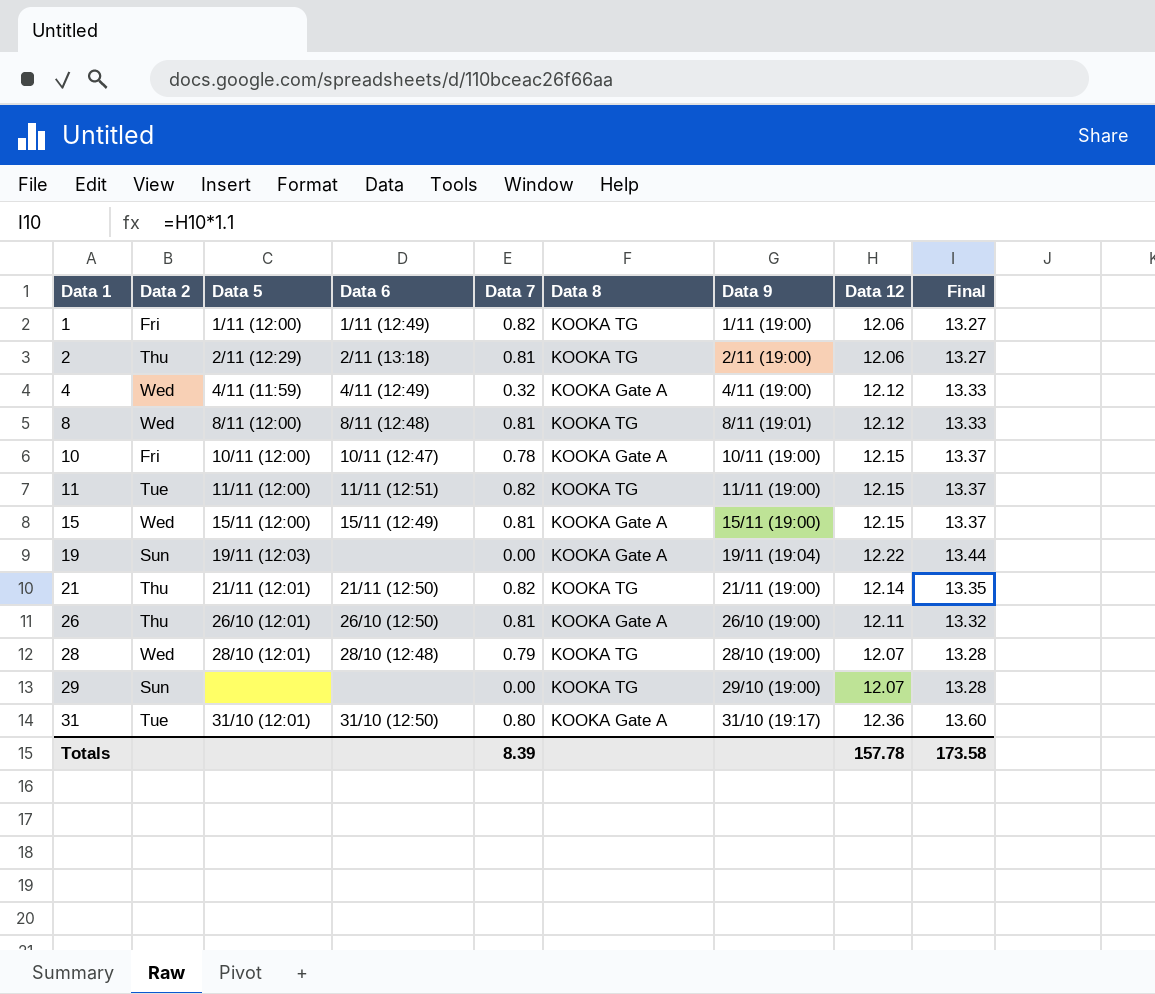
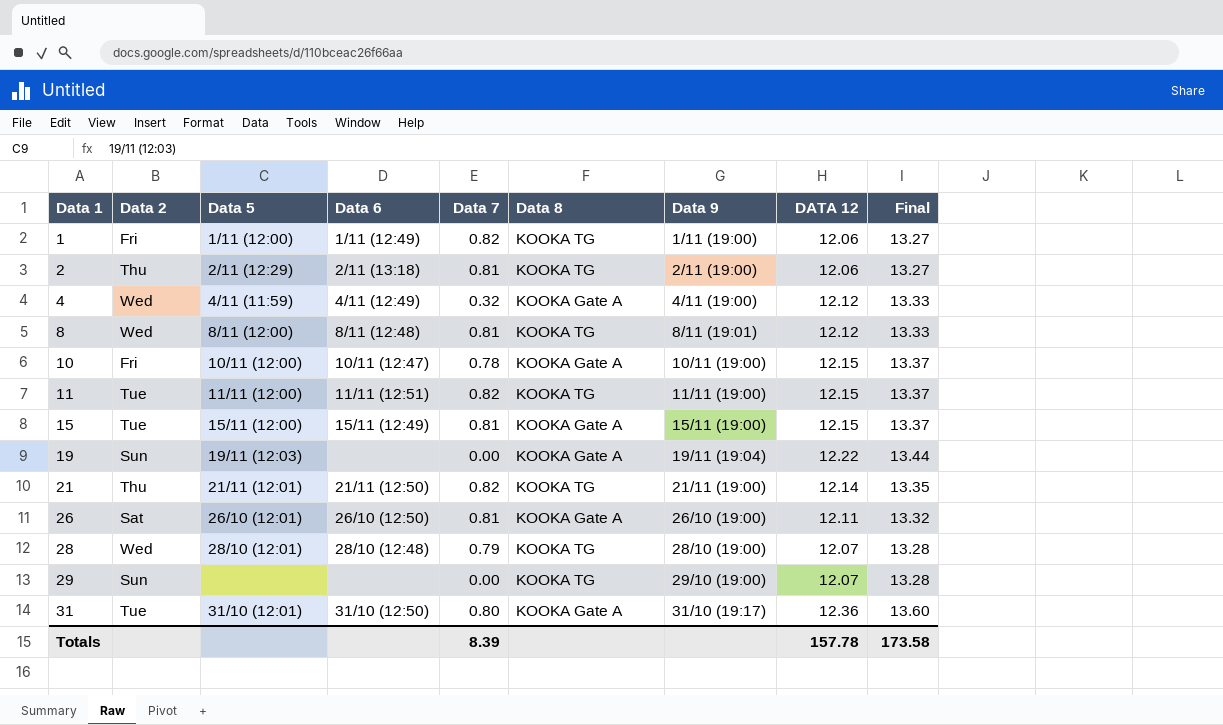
column name: Data 12 -> DATA 12
15 | Data 2: Wed -> Tue
26 | Data 2: Thu -> Sat

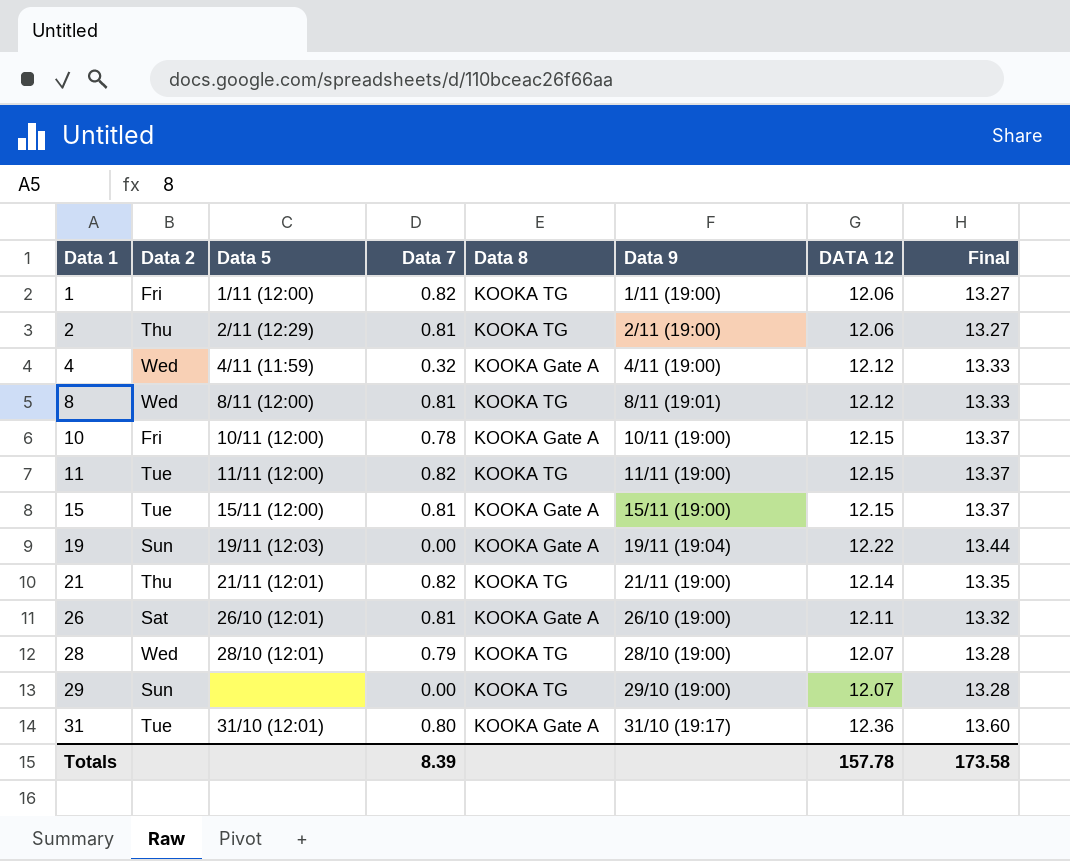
column Data 6 | position: 4 -> none

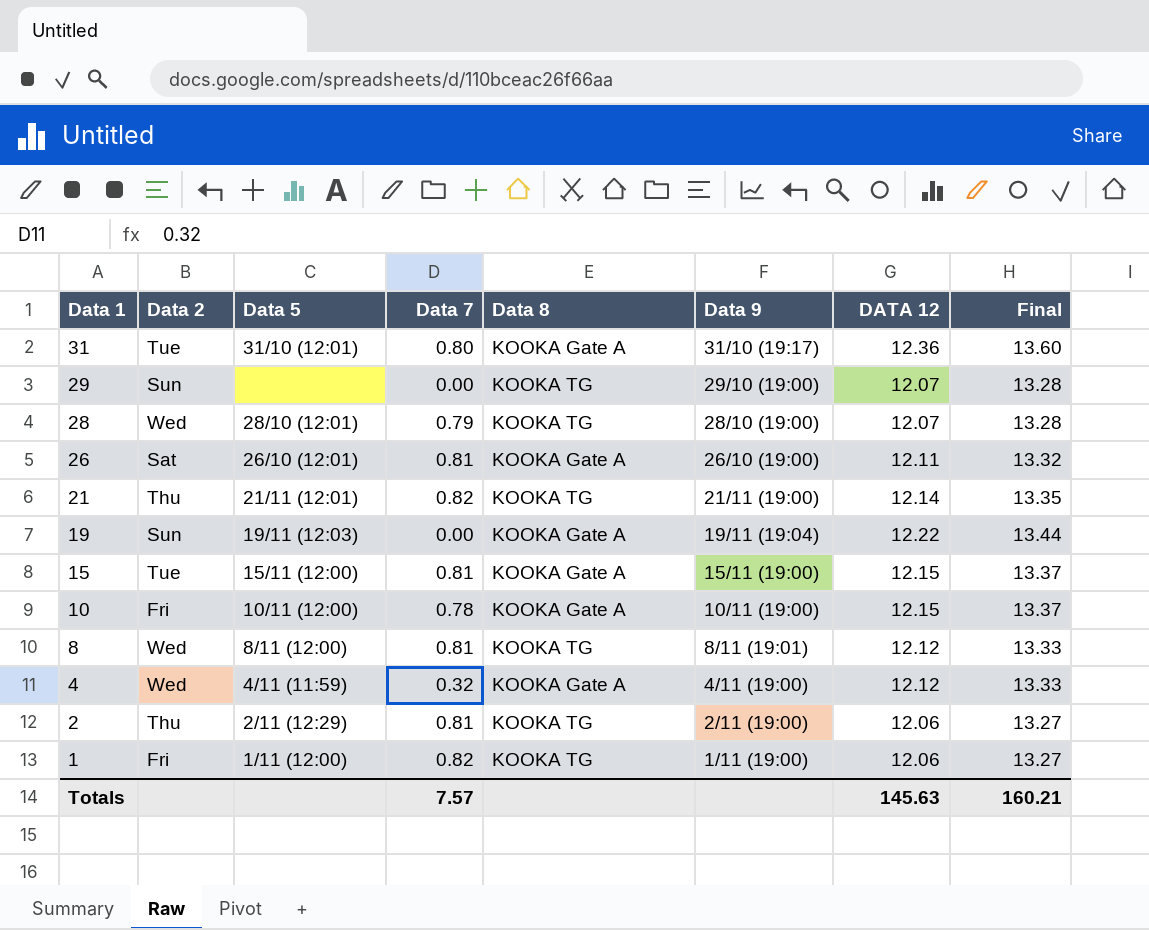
row order: Data 1 ascending -> Data 1 descending
row 11: Tue | 11/11 (12:00) | 0.82 | KOOKA TG | 11/11 (19:00) | 12.15 | 13.37 -> none
Totals | Data 7: 8.39 -> 7.57
Totals | DATA 12: 157.78 -> 145.63
Totals | Final: 173.58 -> 160.21

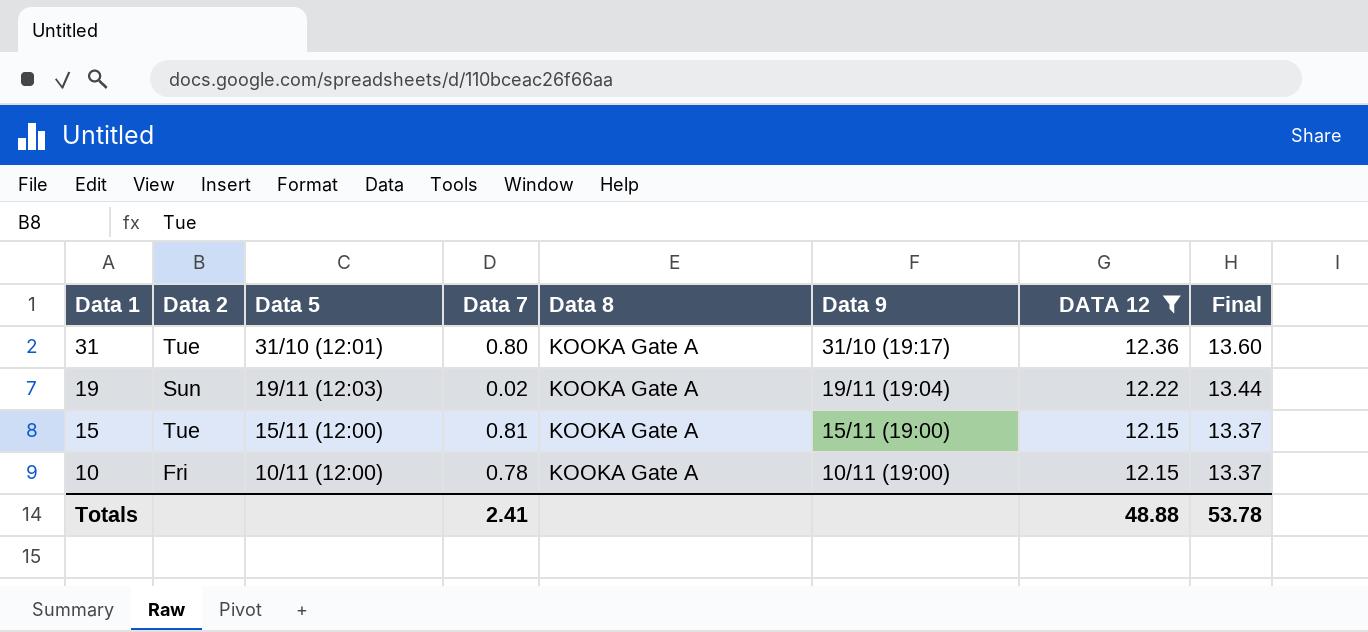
filter: none -> DATA 12 >= 12.15
19 | Data 7: 0.00 -> 0.02
Totals | Data 7: 7.57 -> 2.41
Totals | DATA 12: 145.63 -> 48.88
Totals | Final: 160.21 -> 53.78

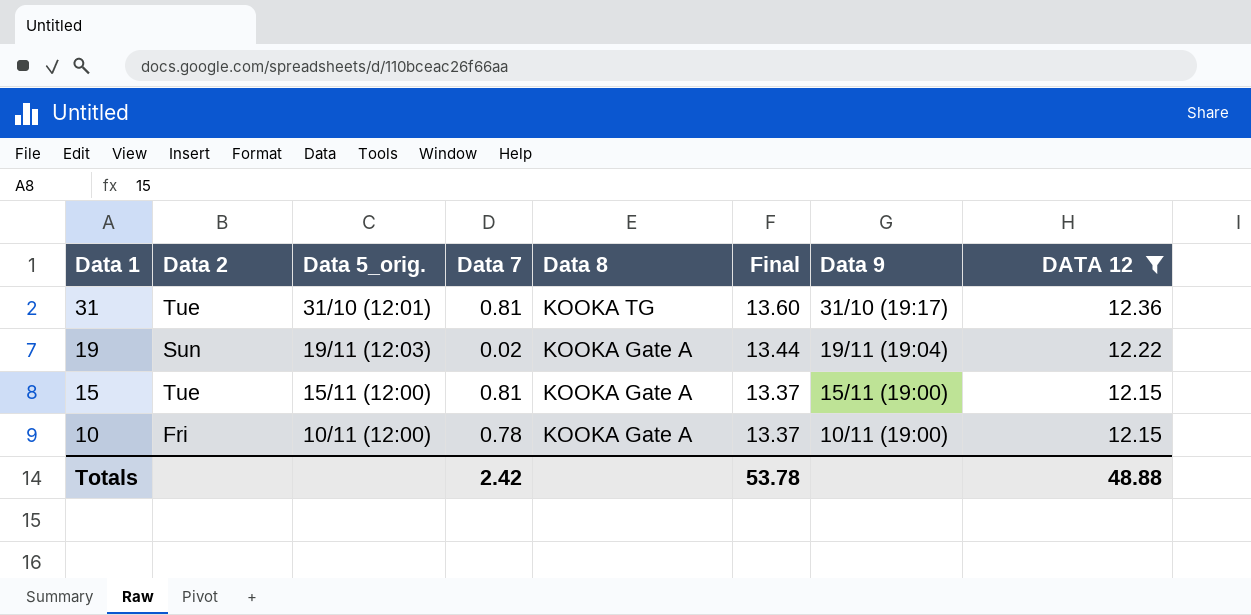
column name: Data 5 -> Data 5_orig.
column Final | position: 8 -> 6
31 | Data 7: 0.80 -> 0.81
31 | Data 8: KOOKA Gate A -> KOOKA TG
Totals | Data 7: 2.41 -> 2.42

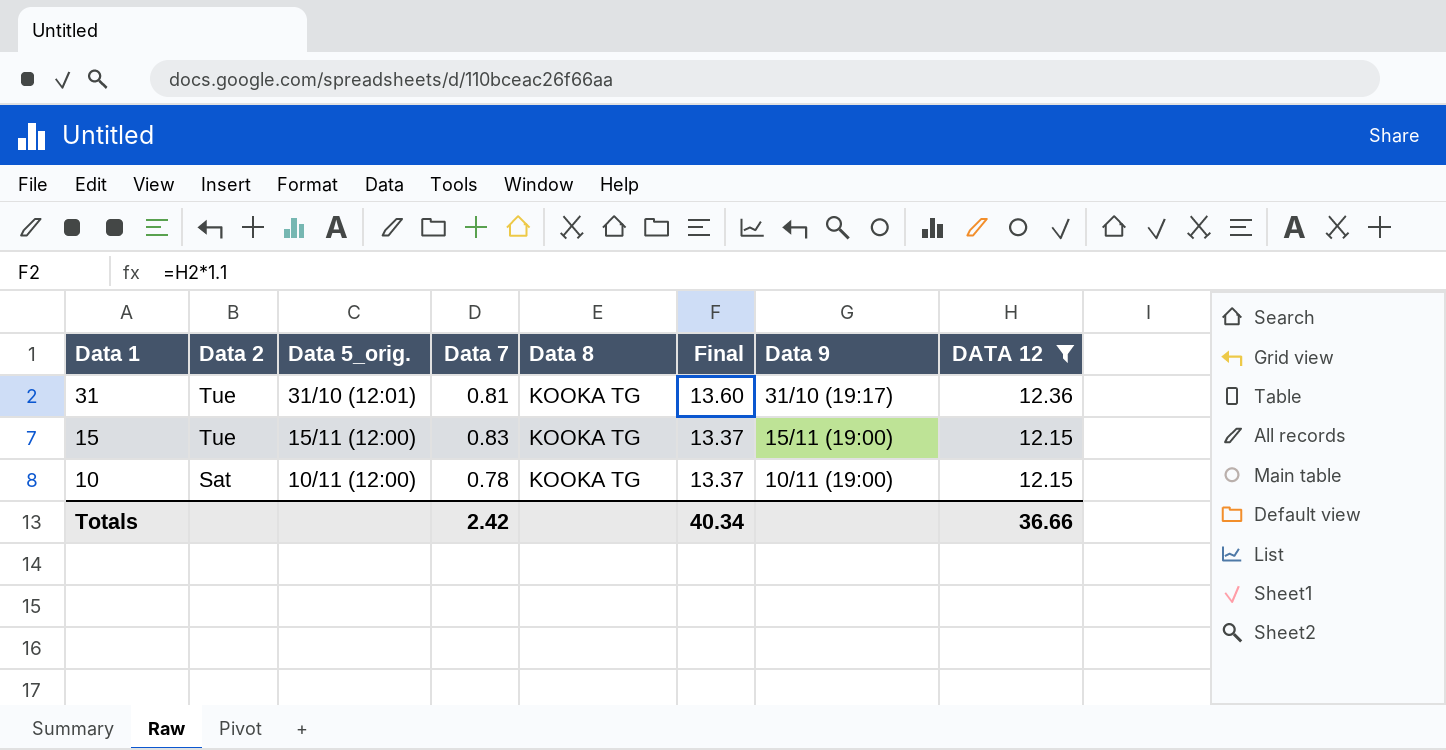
row 19: Sun | 19/11 (12:03) | 0.02 | KOOKA Gate A | 13.44 | 19/11 (19:04) | 12.22 -> none
15 | Data 7: 0.81 -> 0.83
15 | Data 8: KOOKA Gate A -> KOOKA TG
10 | Data 2: Fri -> Sat
10 | Data 8: KOOKA Gate A -> KOOKA TG
Totals | Final: 53.78 -> 40.34
Totals | DATA 12: 48.88 -> 36.66

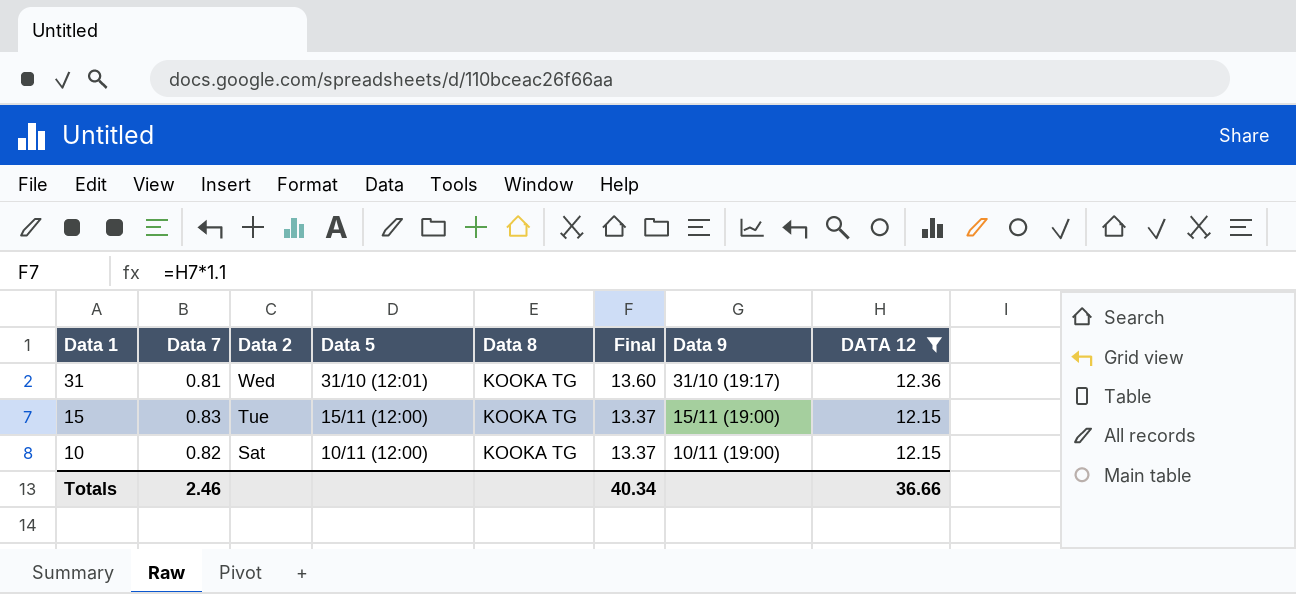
column Data 7 | position: 4 -> 2
column name: Data 5_orig. -> Data 5
31 | Data 2: Tue -> Wed
10 | Data 7: 0.78 -> 0.82
Totals | Data 7: 2.42 -> 2.46

